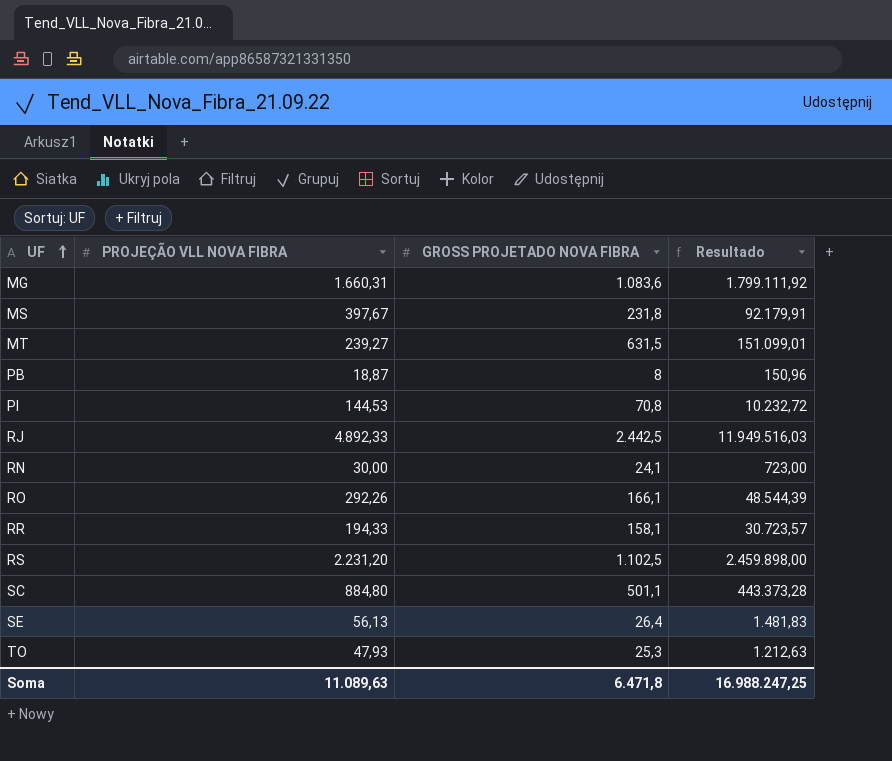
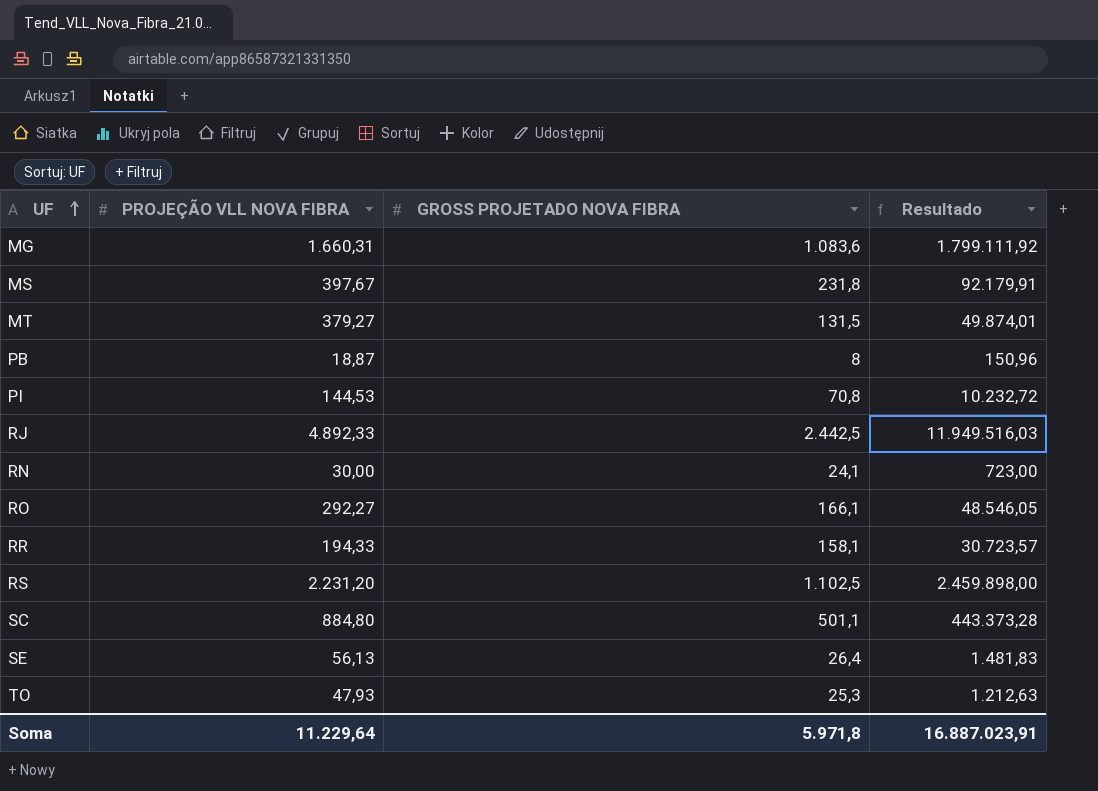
MT | PROJEÇÃO VLL NOVA FIBRA: 239,27 -> 379,27
MT | GROSS PROJETADO NOVA FIBRA: 631,5 -> 131,5
MT | Resultado: 151.099,01 -> 49.874,01
RO | PROJEÇÃO VLL NOVA FIBRA: 292,26 -> 292,27
RO | Resultado: 48.544,39 -> 48.546,05
Soma | PROJEÇÃO VLL NOVA FIBRA: 11.089,63 -> 11.229,64
Soma | GROSS PROJETADO NOVA FIBRA: 6.471,8 -> 5.971,8
Soma | Resultado: 16.988.247,25 -> 16.887.023,91

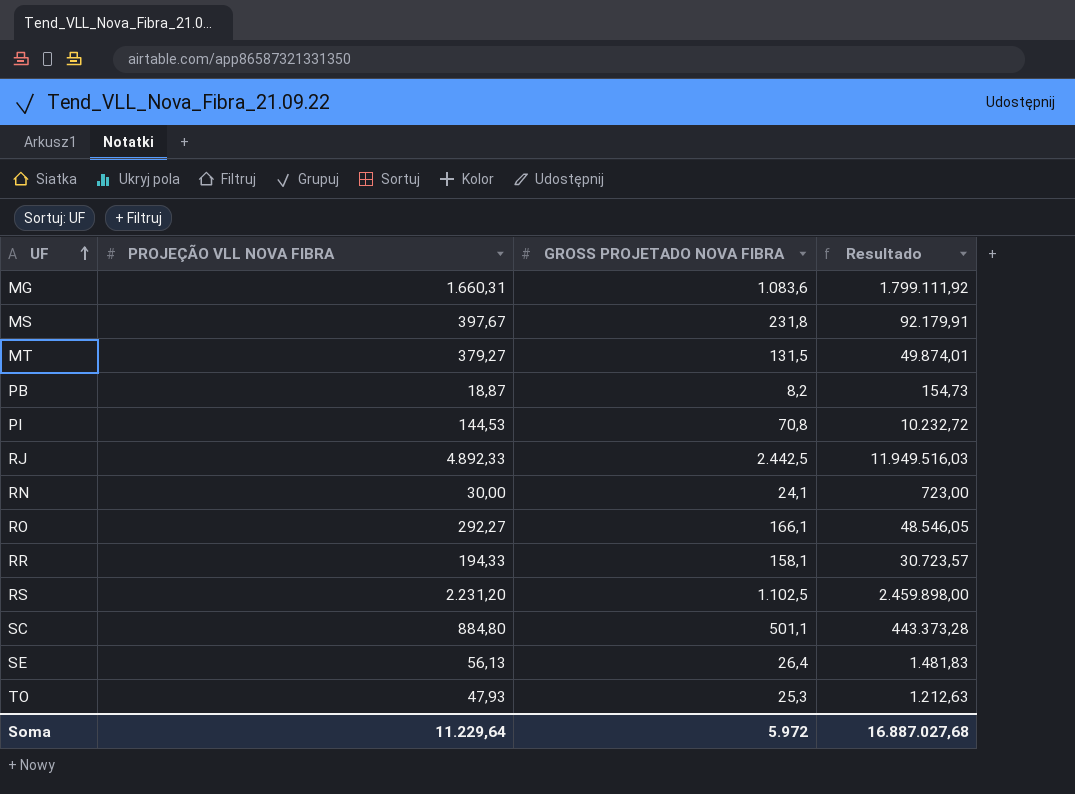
PB | GROSS PROJETADO NOVA FIBRA: 8 -> 8,2
PB | Resultado: 150,96 -> 154,73
Soma | GROSS PROJETADO NOVA FIBRA: 5.971,8 -> 5.972
Soma | Resultado: 16.887.023,91 -> 16.887.027,68

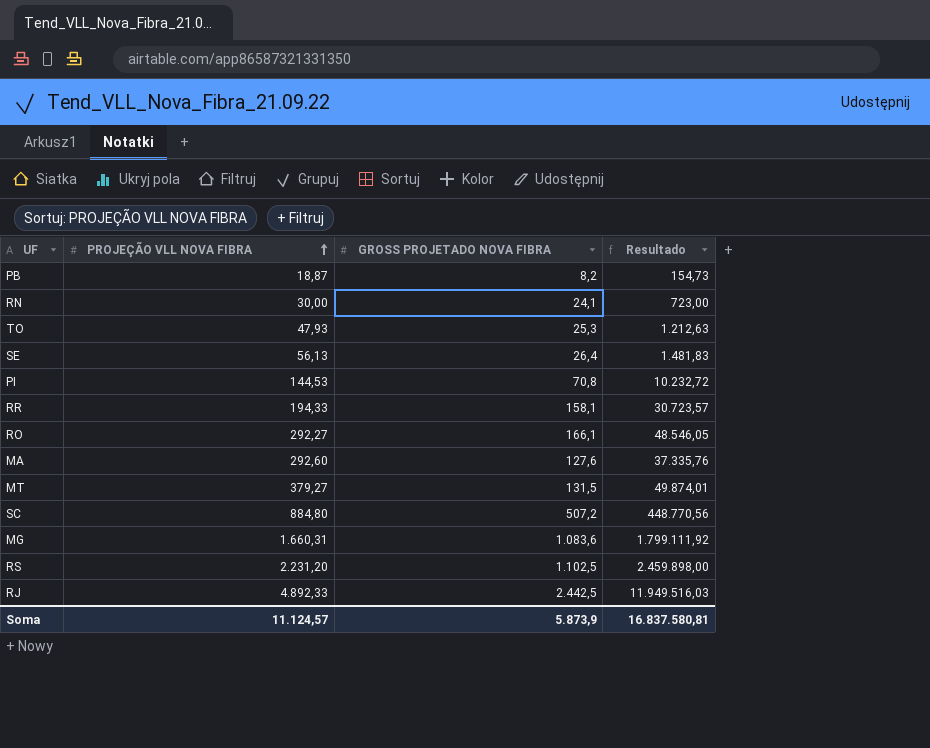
row order: UF ascending -> PROJEÇÃO VLL NOVA FIBRA ascending
row MS: 397,67 | 231,8 | 92.179,91 -> none
row MA: none -> 292,60 | 127,6 | 37.335,76
SC | GROSS PROJETADO NOVA FIBRA: 501,1 -> 507,2
SC | Resultado: 443.373,28 -> 448.770,56
Soma | PROJEÇÃO VLL NOVA FIBRA: 11.229,64 -> 11.124,57
Soma | GROSS PROJETADO NOVA FIBRA: 5.972 -> 5.873,9
Soma | Resultado: 16.887.027,68 -> 16.837.580,81

